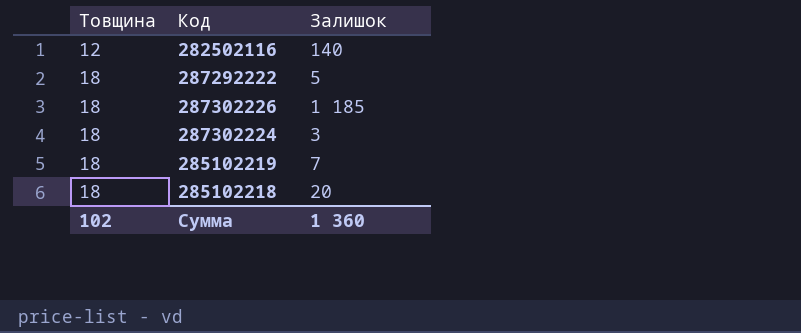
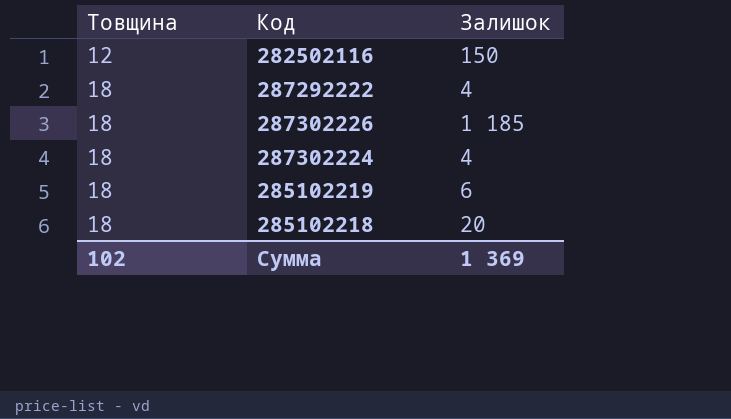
282502116 | Залишок: 140 -> 150
287292222 | Залишок: 5 -> 4
287302224 | Залишок: 3 -> 4
285102219 | Залишок: 7 -> 6
Сумма | Залишок: 1 360 -> 1 369

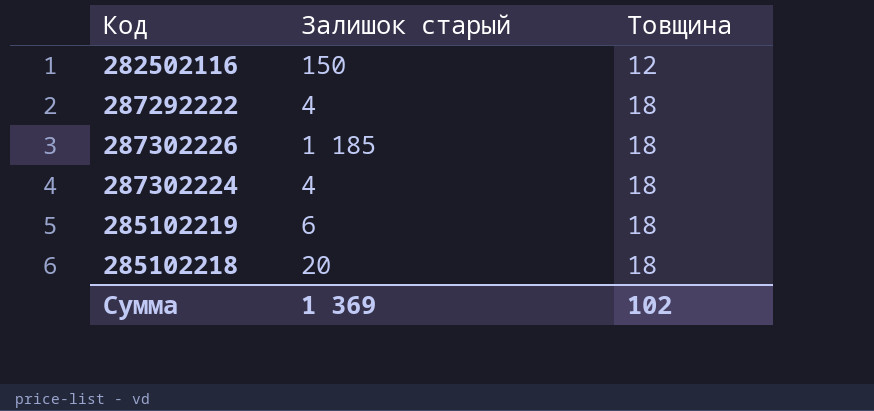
column name: Залишок -> Залишок старый
column Товщина | position: 1 -> 3

